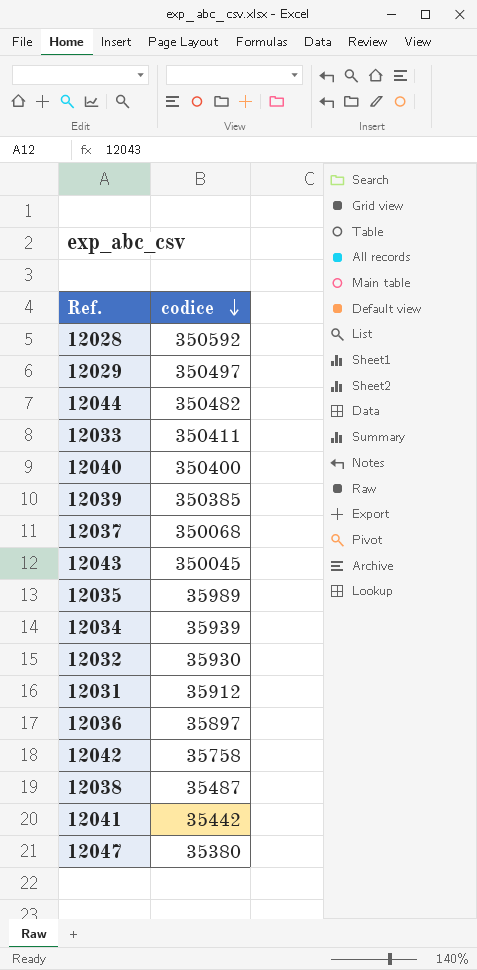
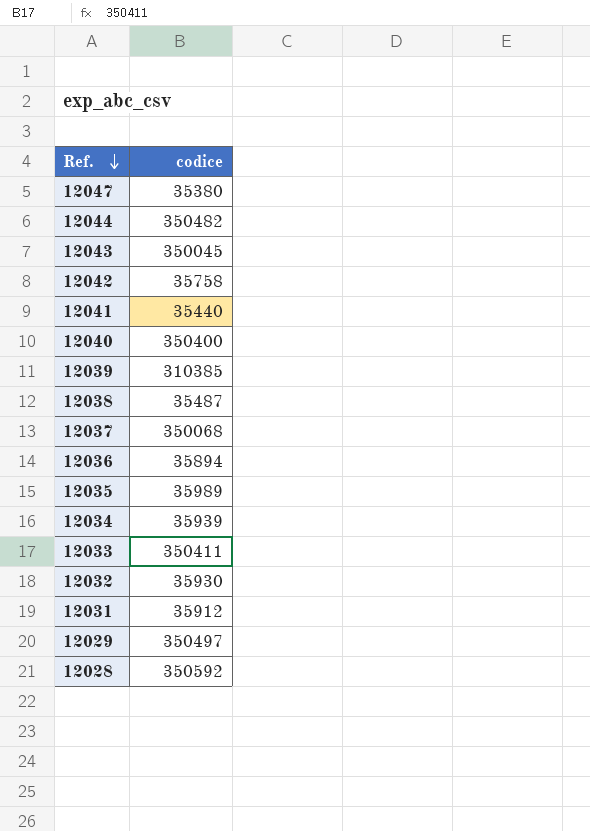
row order: codice descending -> Ref. descending
12041 | codice: 35442 -> 35440
12039 | codice: 350385 -> 310385
12036 | codice: 35897 -> 35894

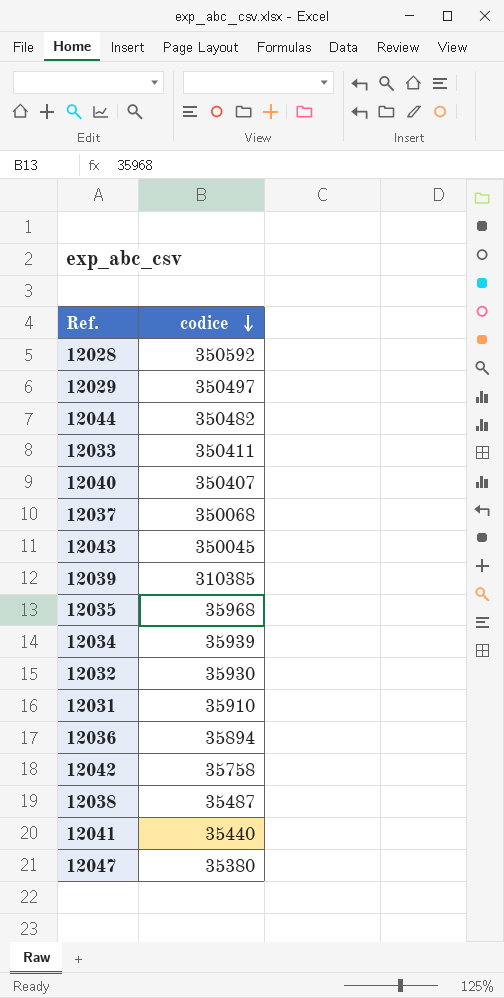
row order: Ref. descending -> codice descending
12040 | codice: 350400 -> 350407
12035 | codice: 35989 -> 35968
12031 | codice: 35912 -> 35910

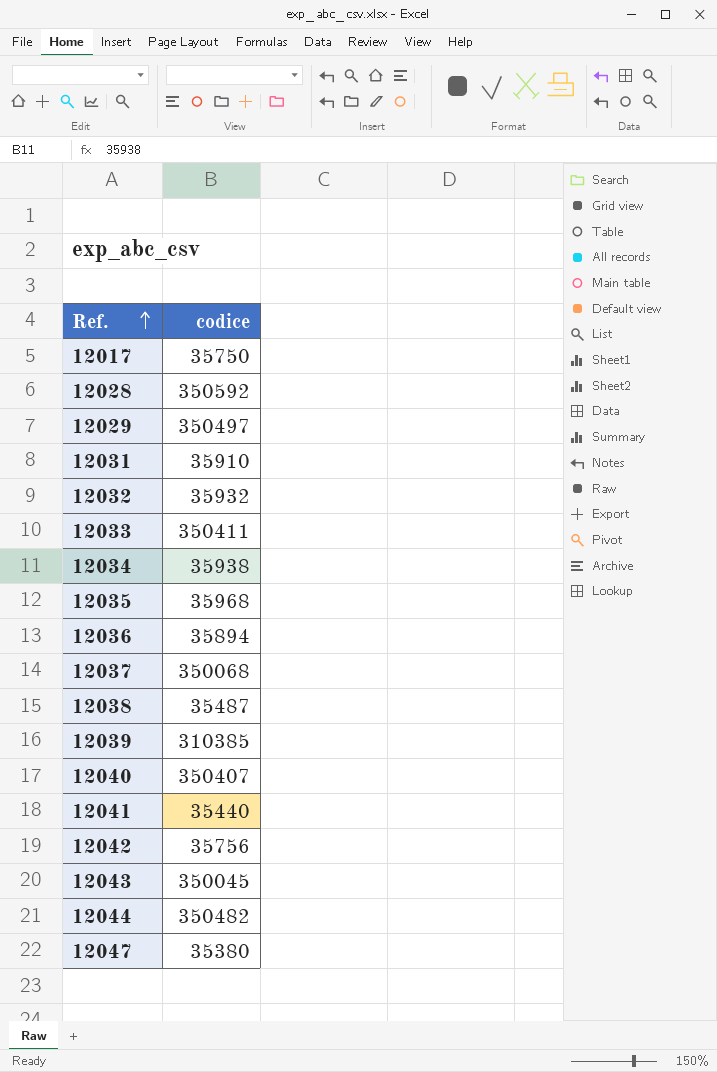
row order: codice descending -> Ref. ascending
row 12017: none -> 35750
12032 | codice: 35930 -> 35932
12034 | codice: 35939 -> 35938
12042 | codice: 35758 -> 35756

